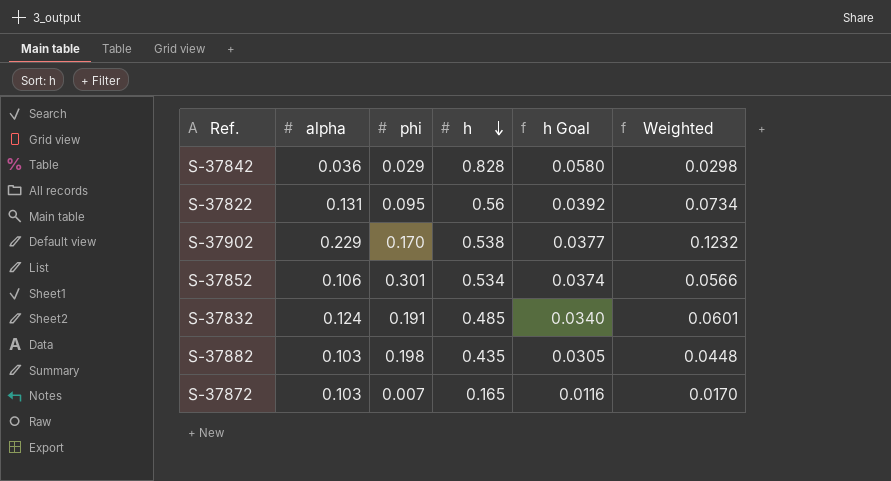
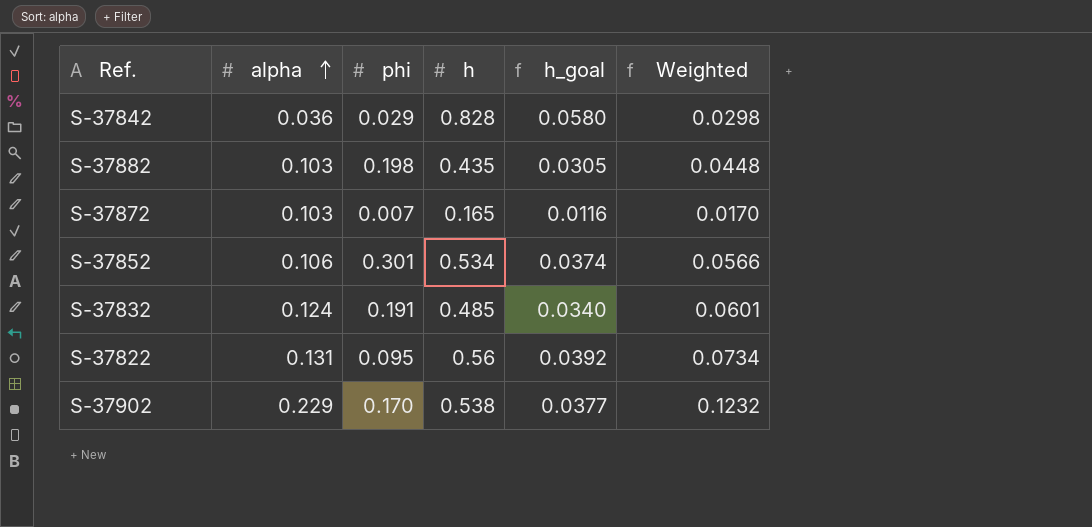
row order: h descending -> alpha ascending
column name: h Goal -> h_goal

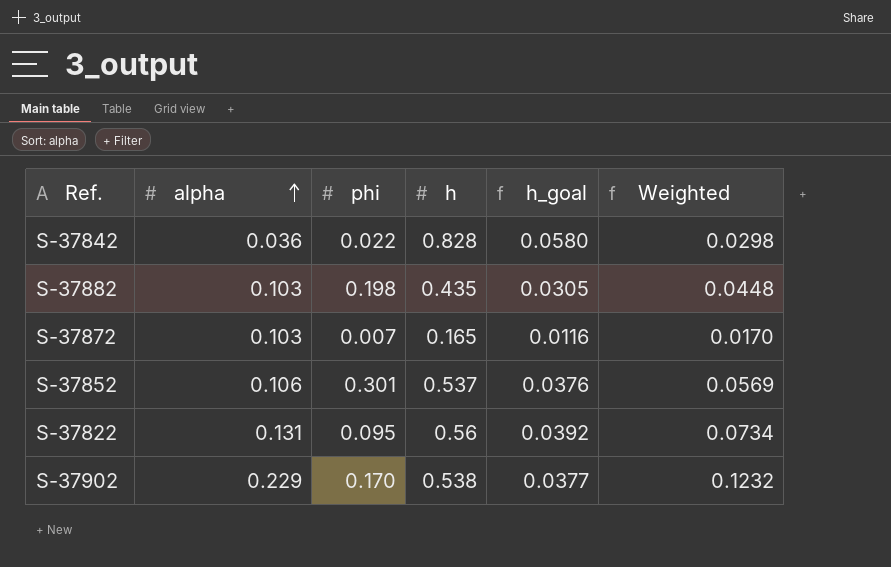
row S-37832: 0.124 | 0.191 | 0.485 | 0.0340 | 0.0601 -> none
S-37842 | phi: 0.029 -> 0.022
S-37852 | h: 0.534 -> 0.537
S-37852 | h_goal: 0.0374 -> 0.0376
S-37852 | Weighted: 0.0566 -> 0.0569

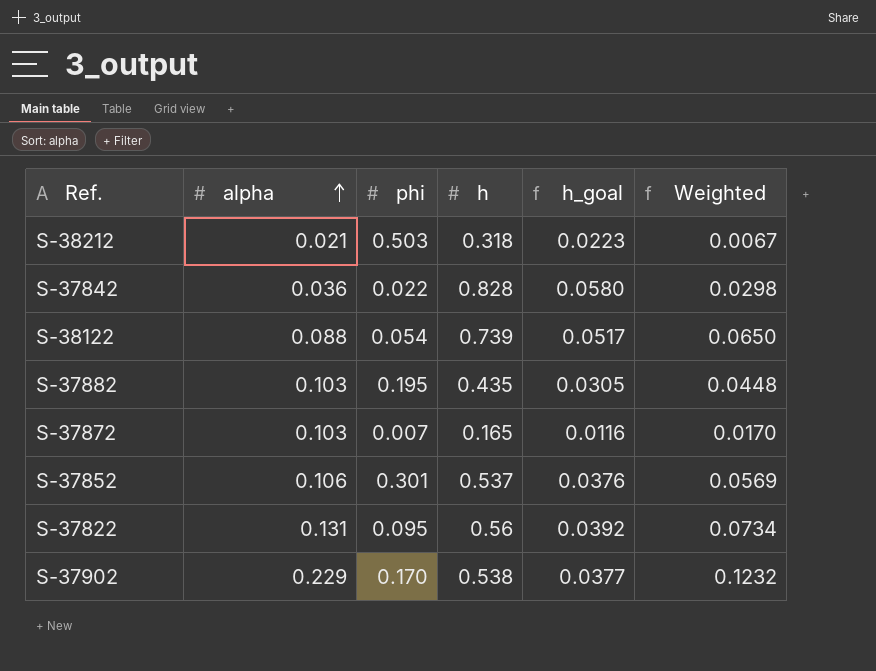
row S-38212: none -> 0.021 | 0.503 | 0.318 | 0.0223 | 0.0067
row S-38122: none -> 0.088 | 0.054 | 0.739 | 0.0517 | 0.0650
S-37882 | phi: 0.198 -> 0.195

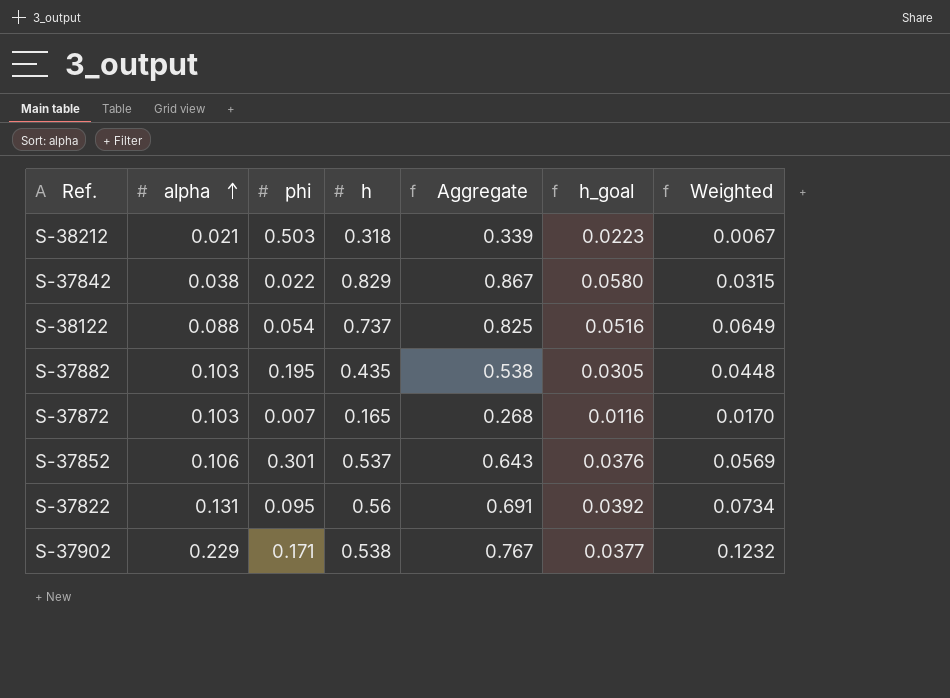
column Aggregate | formula: none -> [alpha] + [h]
S-37842 | alpha: 0.036 -> 0.038
S-37842 | h: 0.828 -> 0.829
S-37842 | Weighted: 0.0298 -> 0.0315
S-38122 | h: 0.739 -> 0.737
S-38122 | h_goal: 0.0517 -> 0.0516
S-38122 | Weighted: 0.0650 -> 0.0649
S-37902 | phi: 0.170 -> 0.171

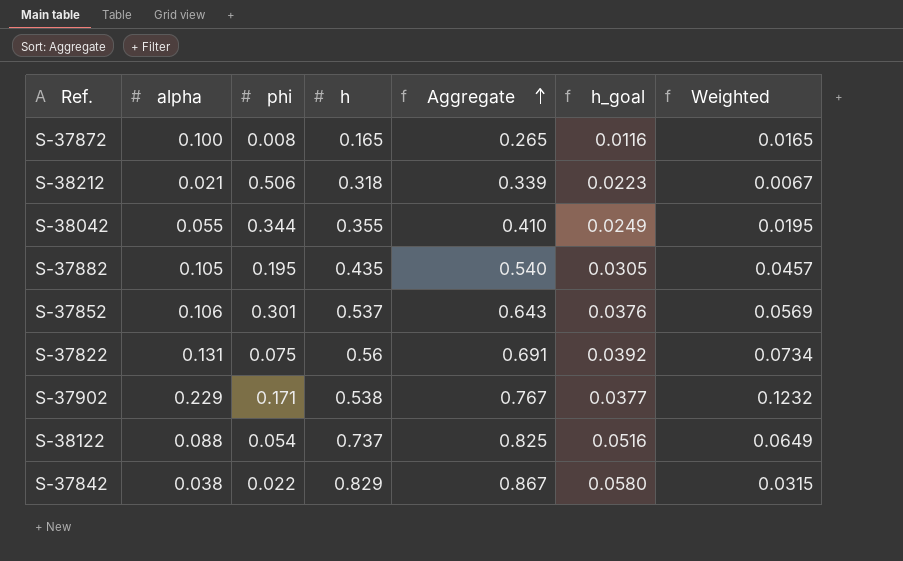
row order: alpha ascending -> Aggregate ascending
S-37872 | alpha: 0.103 -> 0.100
S-37872 | phi: 0.007 -> 0.008
S-37872 | Aggregate: 0.268 -> 0.265
S-37872 | Weighted: 0.0170 -> 0.0165
S-38212 | phi: 0.503 -> 0.506
row S-38042: none -> 0.055 | 0.344 | 0.355 | 0.410 | 0.0249 | 0.0195
S-37882 | alpha: 0.103 -> 0.105
S-37882 | Aggregate: 0.538 -> 0.540
S-37882 | Weighted: 0.0448 -> 0.0457
S-37822 | phi: 0.095 -> 0.075

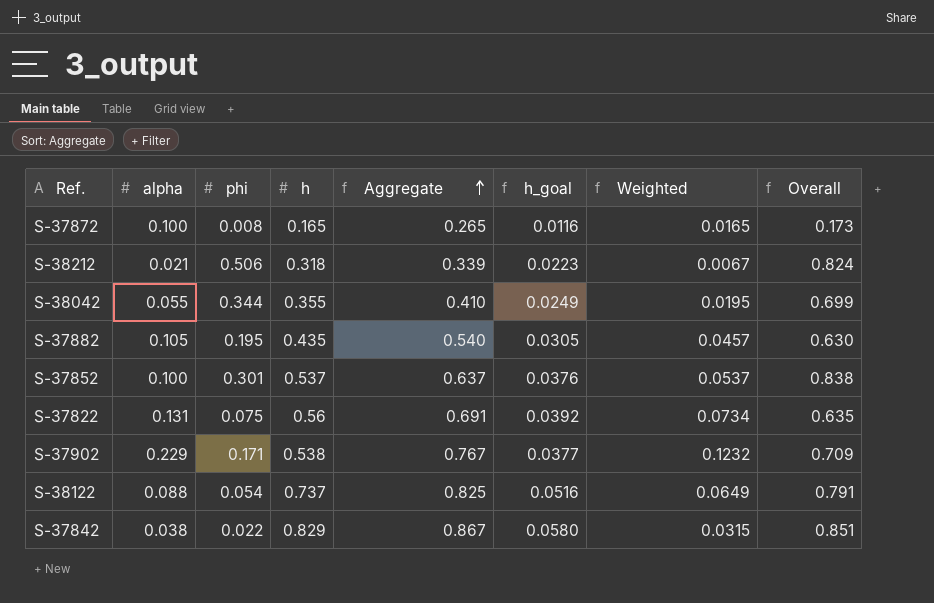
column Overall | formula: none -> [phi] + [h]
S-37852 | alpha: 0.106 -> 0.100
S-37852 | Aggregate: 0.643 -> 0.637
S-37852 | Weighted: 0.0569 -> 0.0537

